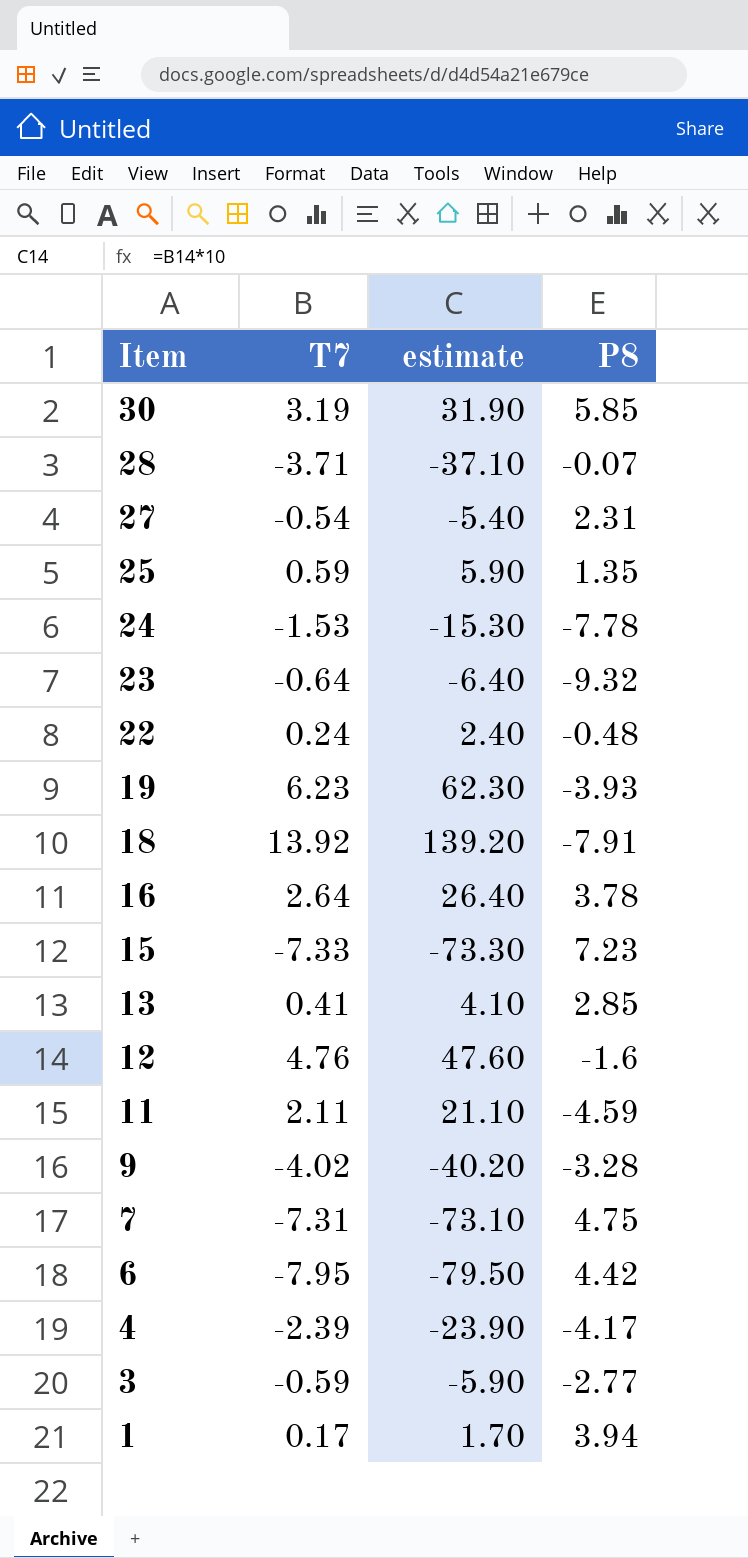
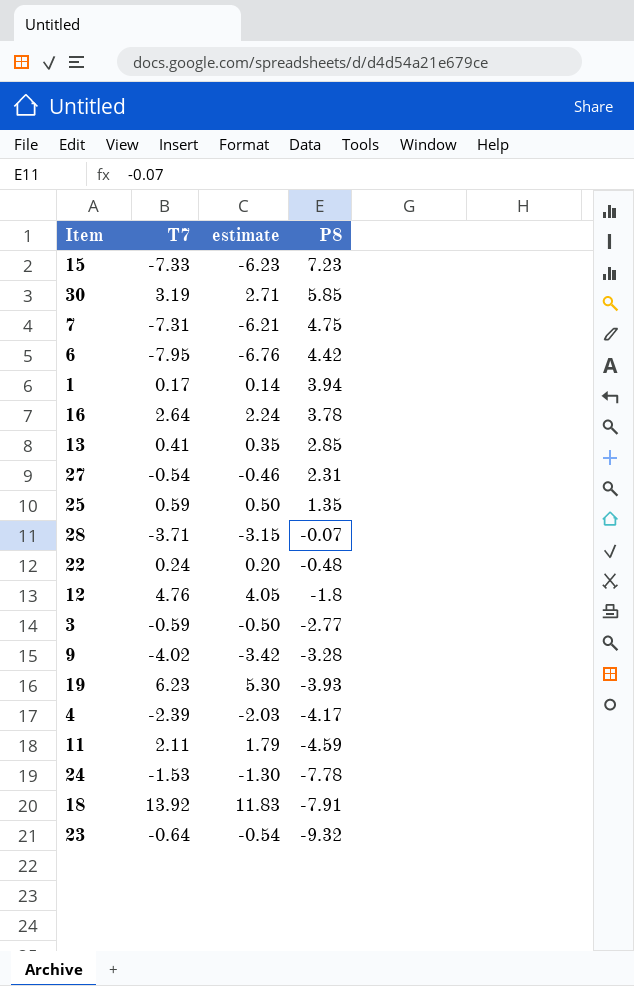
row order: Item descending -> P8 descending
column estimate | formula: [T7] * 10 -> [T7] * 0.85
12 | P8: -1.6 -> -1.8

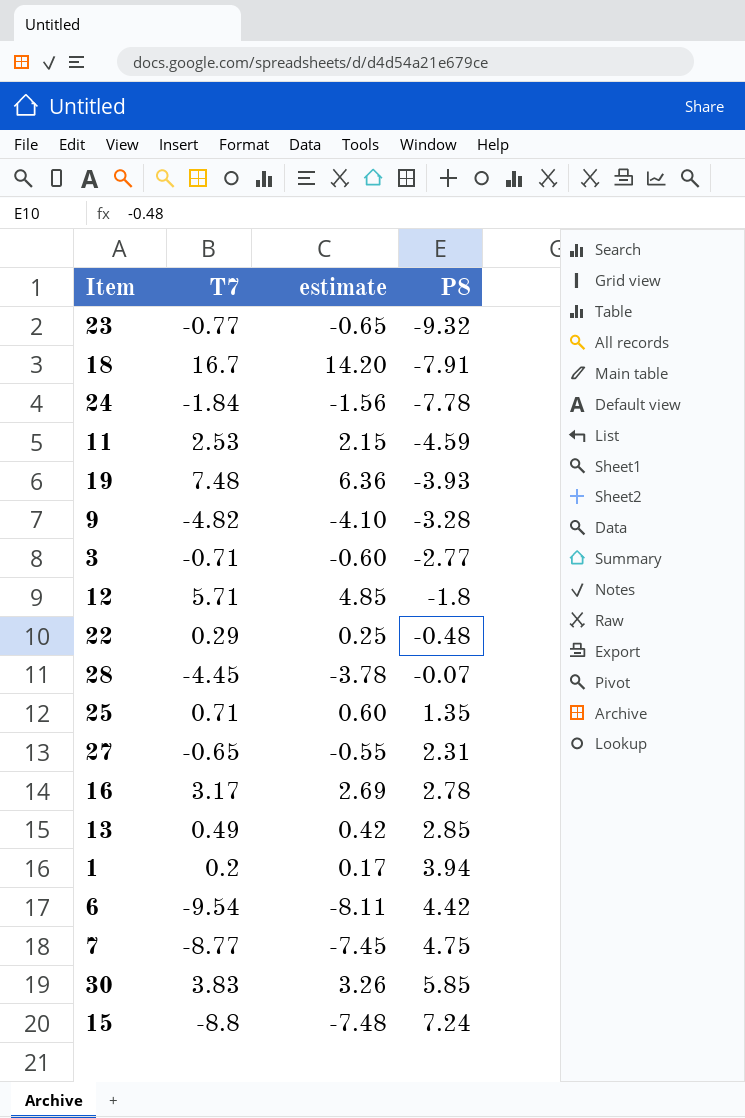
row order: P8 descending -> P8 ascending
row 4: -2.39 | -2.03 | -4.17 -> none
23 | T7: -0.64 -> -0.77
23 | estimate: -0.54 -> -0.65
18 | T7: 13.92 -> 16.7
18 | estimate: 11.83 -> 14.20
24 | T7: -1.53 -> -1.84
24 | estimate: -1.30 -> -1.56
11 | T7: 2.11 -> 2.53
11 | estimate: 1.79 -> 2.15
19 | T7: 6.23 -> 7.48
19 | estimate: 5.30 -> 6.36
9 | T7: -4.02 -> -4.82
9 | estimate: -3.42 -> -4.10
3 | T7: -0.59 -> -0.71
3 | estimate: -0.50 -> -0.60
12 | T7: 4.76 -> 5.71
12 | estimate: 4.05 -> 4.85
22 | T7: 0.24 -> 0.29
22 | estimate: 0.20 -> 0.25
28 | T7: -3.71 -> -4.45
28 | estimate: -3.15 -> -3.78
25 | T7: 0.59 -> 0.71
25 | estimate: 0.50 -> 0.60
27 | T7: -0.54 -> -0.65
27 | estimate: -0.46 -> -0.55
16 | T7: 2.64 -> 3.17
16 | estimate: 2.24 -> 2.69
16 | P8: 3.78 -> 2.78
13 | T7: 0.41 -> 0.49
13 | estimate: 0.35 -> 0.42
1 | T7: 0.17 -> 0.2
1 | estimate: 0.14 -> 0.17
6 | T7: -7.95 -> -9.54
6 | estimate: -6.76 -> -8.11
7 | T7: -7.31 -> -8.77
7 | estimate: -6.21 -> -7.45
30 | T7: 3.19 -> 3.83
30 | estimate: 2.71 -> 3.26
15 | T7: -7.33 -> -8.8
15 | estimate: -6.23 -> -7.48
15 | P8: 7.23 -> 7.24

